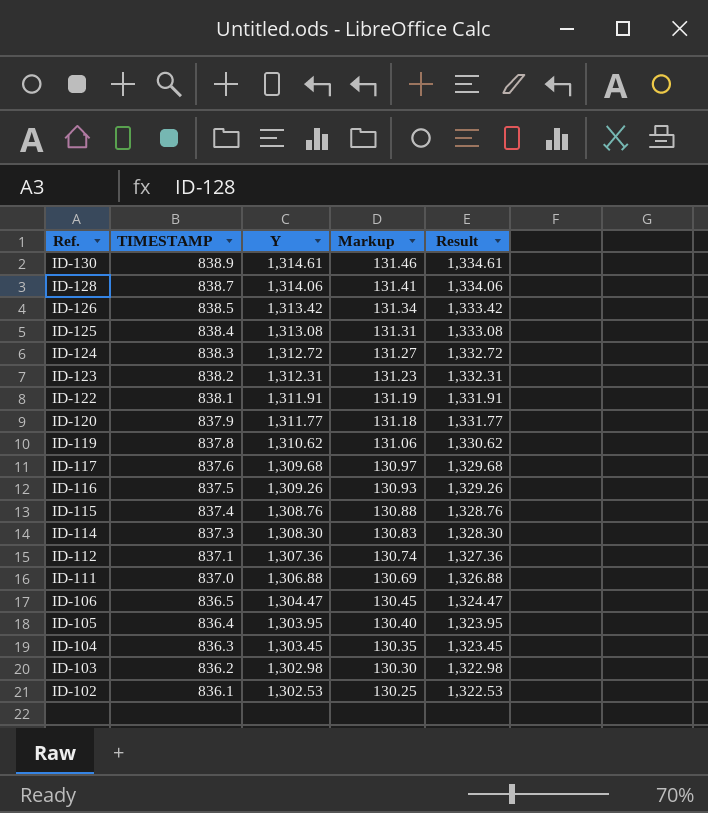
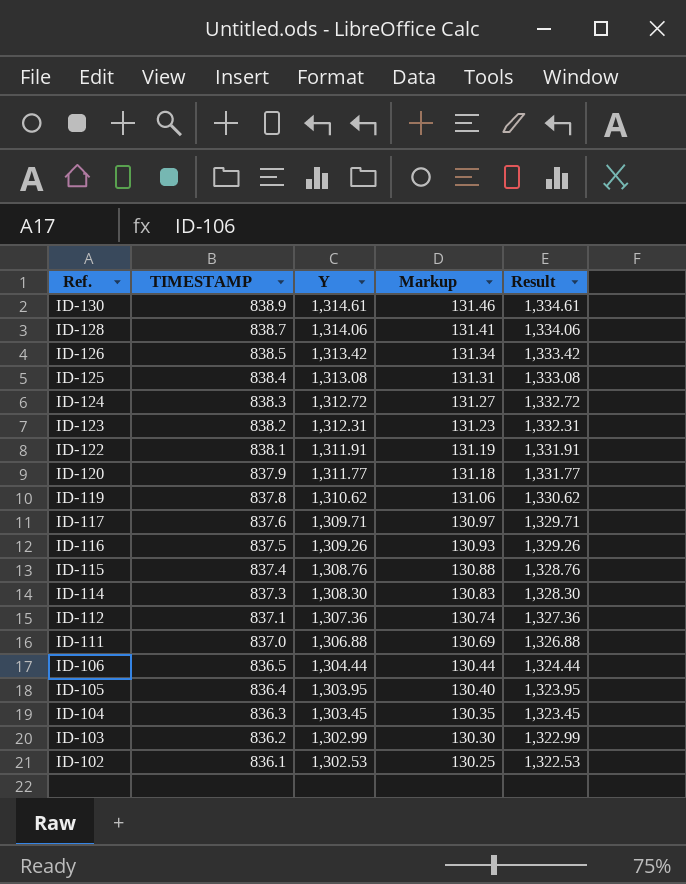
ID-117 | Y: 1,309.68 -> 1,309.71
ID-117 | Result: 1,329.68 -> 1,329.71
ID-106 | Y: 1,304.47 -> 1,304.44
ID-106 | Markup: 130.45 -> 130.44
ID-106 | Result: 1,324.47 -> 1,324.44
ID-103 | Y: 1,302.98 -> 1,302.99
ID-103 | Result: 1,322.98 -> 1,322.99

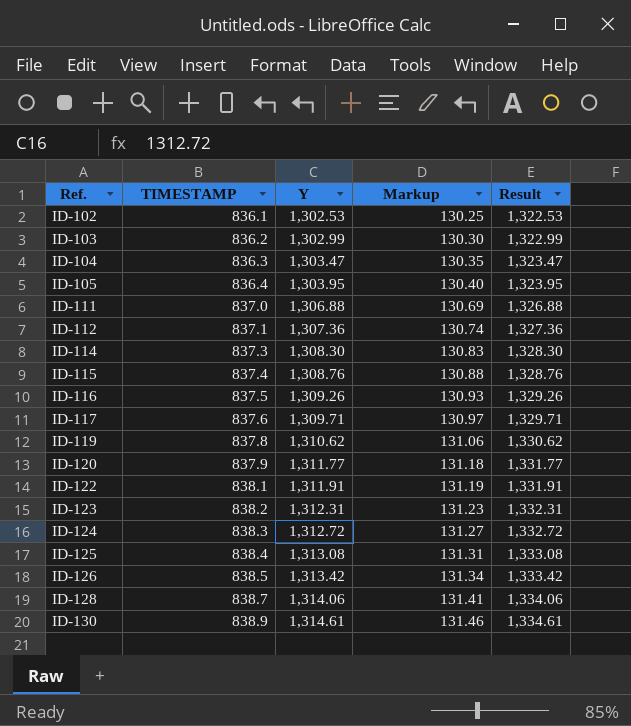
row order: Ref. descending -> Ref. ascending
row ID-106: 836.5 | 1,304.44 | 130.44 | 1,324.44 -> none
ID-104 | Y: 1,303.45 -> 1,303.47
ID-104 | Result: 1,323.45 -> 1,323.47

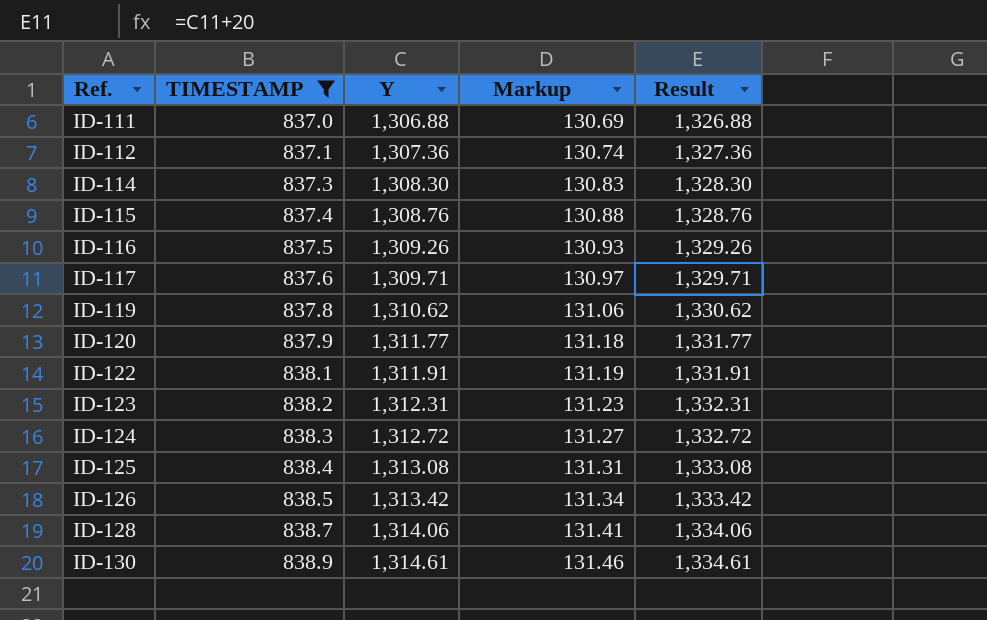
filter: none -> TIMESTAMP >= 837.0

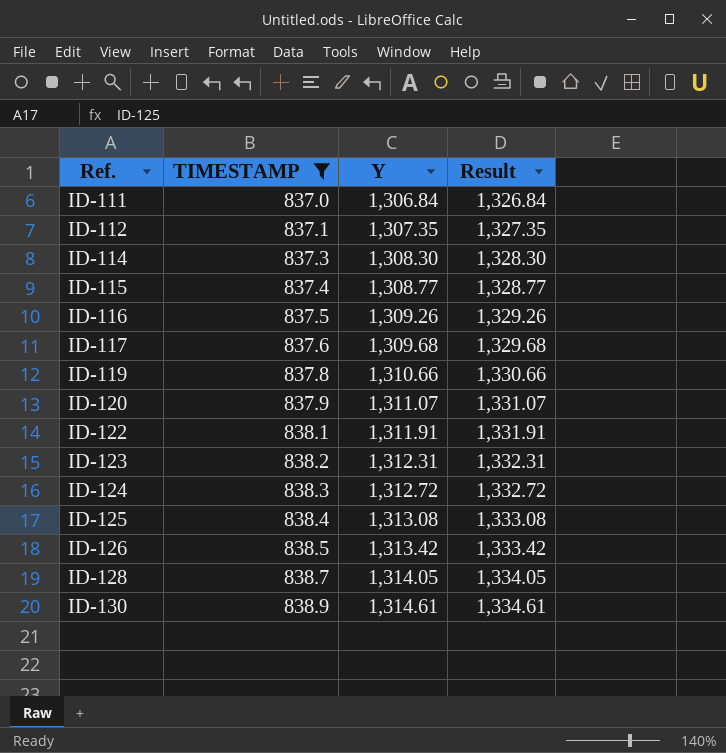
column Markup | formula: [Y] * 0.1 -> none
ID-111 | Y: 1,306.88 -> 1,306.84
ID-111 | Result: 1,326.88 -> 1,326.84
ID-112 | Y: 1,307.36 -> 1,307.35
ID-112 | Result: 1,327.36 -> 1,327.35
ID-115 | Y: 1,308.76 -> 1,308.77
ID-115 | Result: 1,328.76 -> 1,328.77
ID-117 | Y: 1,309.71 -> 1,309.68
ID-117 | Result: 1,329.71 -> 1,329.68
ID-119 | Y: 1,310.62 -> 1,310.66
ID-119 | Result: 1,330.62 -> 1,330.66
ID-120 | Y: 1,311.77 -> 1,311.07
ID-120 | Result: 1,331.77 -> 1,331.07
ID-128 | Y: 1,314.06 -> 1,314.05
ID-128 | Result: 1,334.06 -> 1,334.05

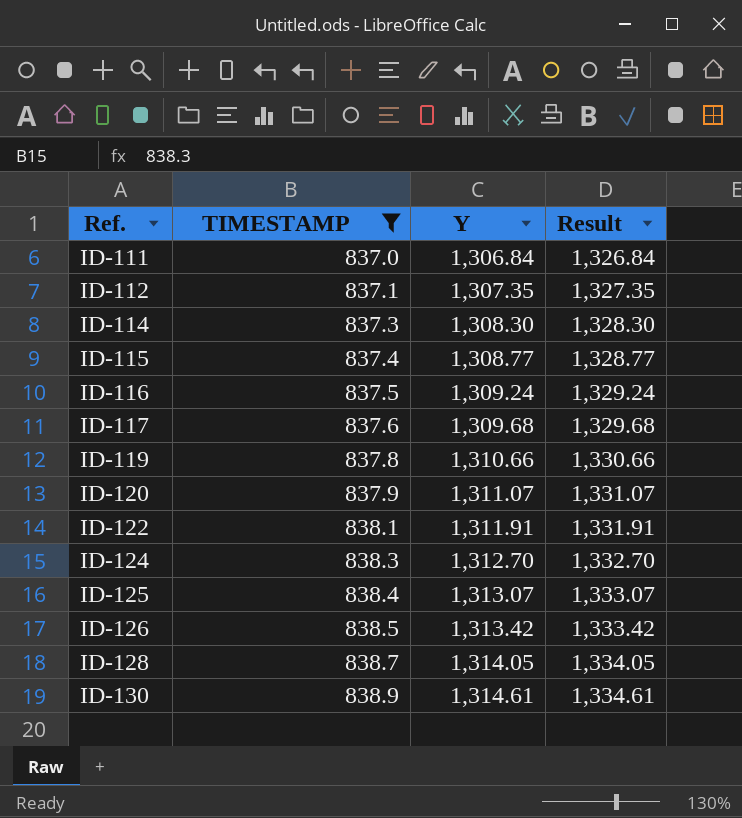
row ID-123: 838.2 | 1,312.31 | 1,332.31 -> none
ID-116 | Y: 1,309.26 -> 1,309.24
ID-116 | Result: 1,329.26 -> 1,329.24
ID-124 | Y: 1,312.72 -> 1,312.70
ID-124 | Result: 1,332.72 -> 1,332.70
ID-125 | Y: 1,313.08 -> 1,313.07
ID-125 | Result: 1,333.08 -> 1,333.07

